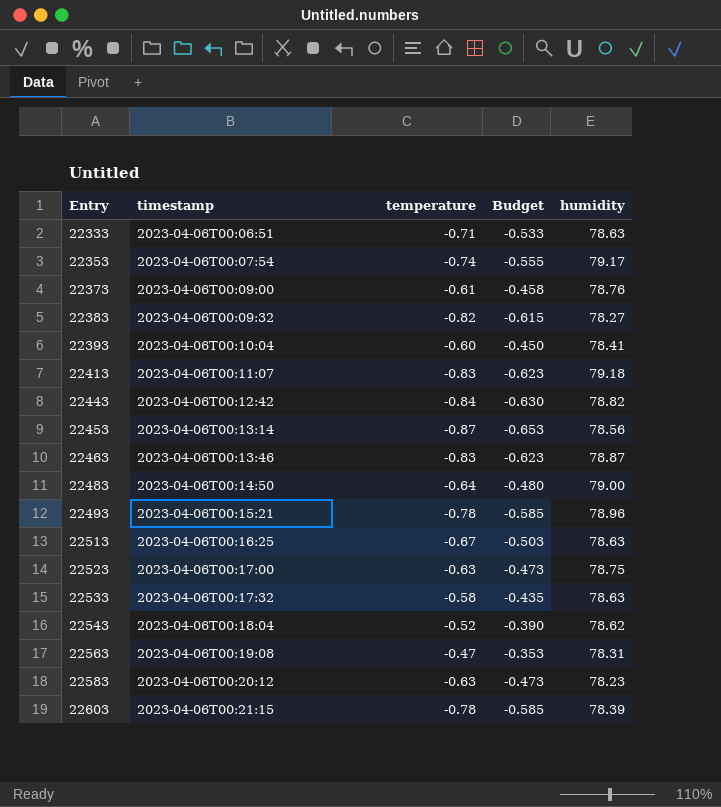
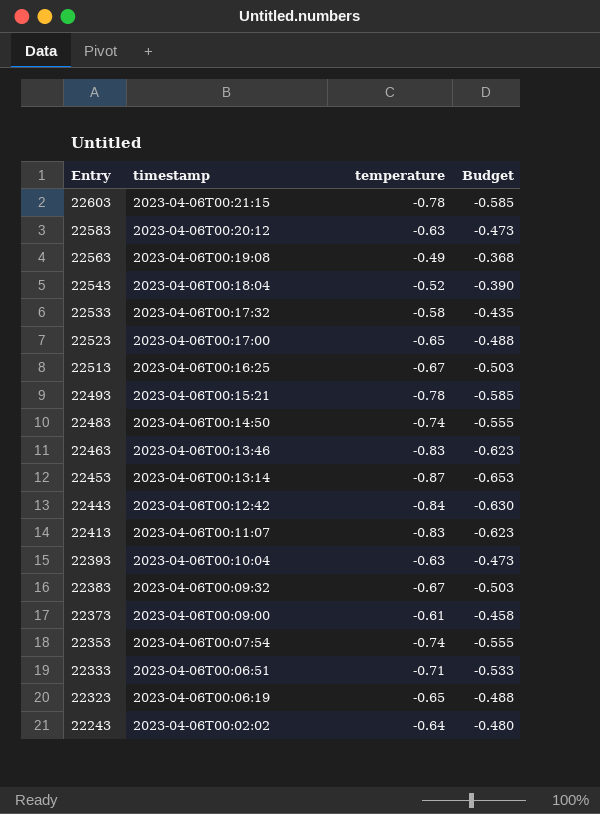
row order: Entry ascending -> Entry descending
column humidity | position: 5 -> none
22563 | temperature: -0.47 -> -0.49
22563 | Budget: -0.353 -> -0.368
22523 | temperature: -0.63 -> -0.65
22523 | Budget: -0.473 -> -0.488
22483 | temperature: -0.64 -> -0.74
22483 | Budget: -0.480 -> -0.555
22393 | temperature: -0.60 -> -0.63
22393 | Budget: -0.450 -> -0.473
22383 | temperature: -0.82 -> -0.67
22383 | Budget: -0.615 -> -0.503
row 22323: none -> 2023-04-06T00:06:19 | -0.65 | -0.488
row 22243: none -> 2023-04-06T00:02:02 | -0.64 | -0.480

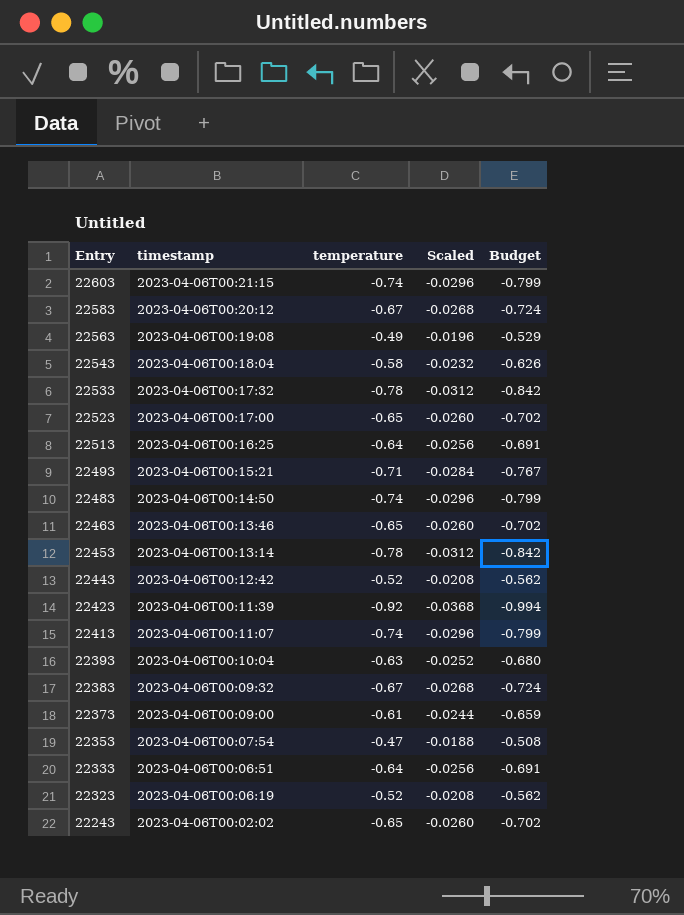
column Scaled | formula: none -> [temperature] * 0.04
column Budget | formula: [temperature] * 0.75 -> [temperature] * 1.08
22603 | temperature: -0.78 -> -0.74
22583 | temperature: -0.63 -> -0.67
22543 | temperature: -0.52 -> -0.58
22533 | temperature: -0.58 -> -0.78
22513 | temperature: -0.67 -> -0.64
22493 | temperature: -0.78 -> -0.71
22463 | temperature: -0.83 -> -0.65
22453 | temperature: -0.87 -> -0.78
22443 | temperature: -0.84 -> -0.52
row 22423: none -> 2023-04-06T00:11:39 | -0.92 | -0.0368 | -0.994
22413 | temperature: -0.83 -> -0.74
22353 | temperature: -0.74 -> -0.47
22333 | temperature: -0.71 -> -0.64
22323 | temperature: -0.65 -> -0.52
22243 | temperature: -0.64 -> -0.65

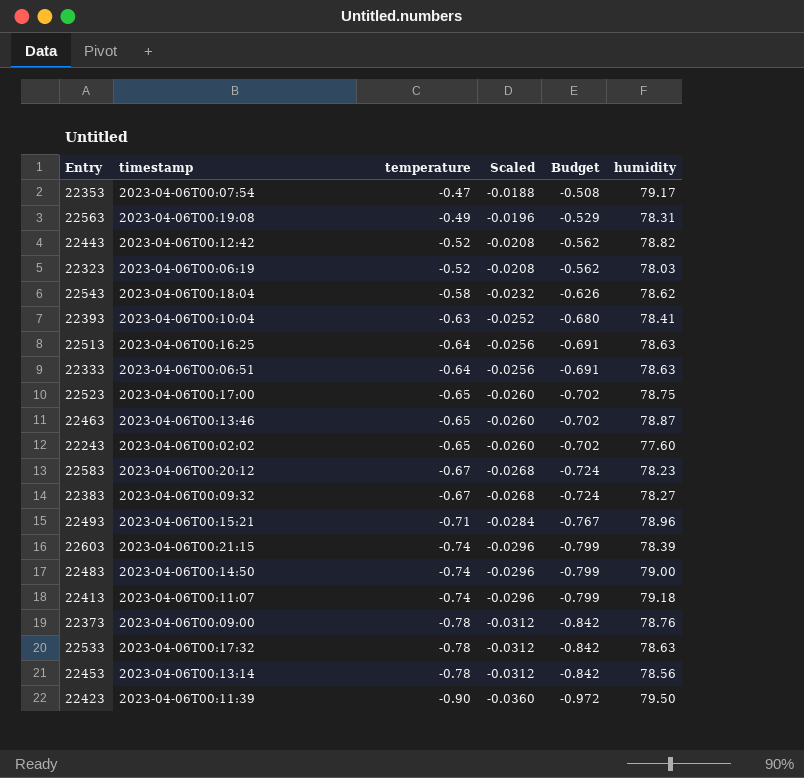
row order: Entry descending -> temperature descending
column humidity | position: none -> 6
22373 | temperature: -0.61 -> -0.78
22373 | Scaled: -0.0244 -> -0.0312
22373 | Budget: -0.659 -> -0.842
22423 | temperature: -0.92 -> -0.90
22423 | Scaled: -0.0368 -> -0.0360
22423 | Budget: -0.994 -> -0.972

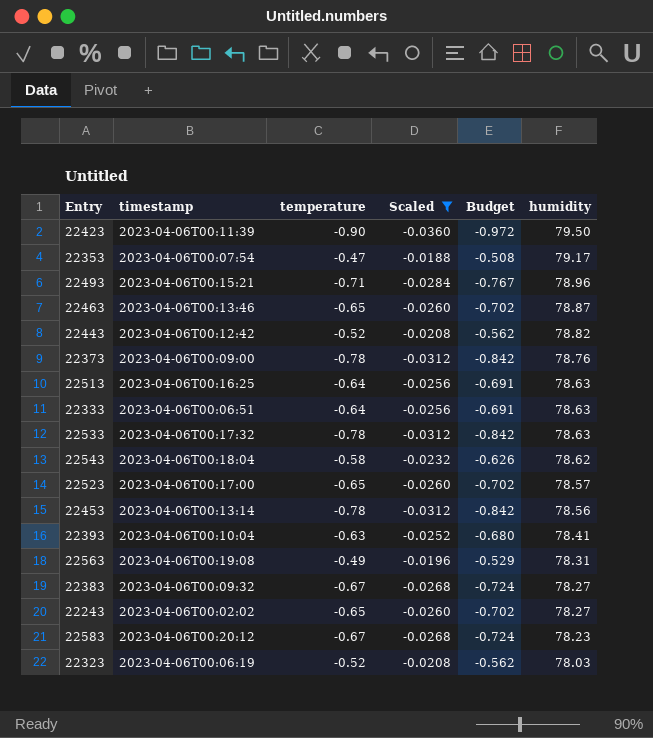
filter: none -> Scaled != -0.0296
row order: temperature descending -> humidity descending
22523 | humidity: 78.75 -> 78.57
22243 | humidity: 77.60 -> 78.27

